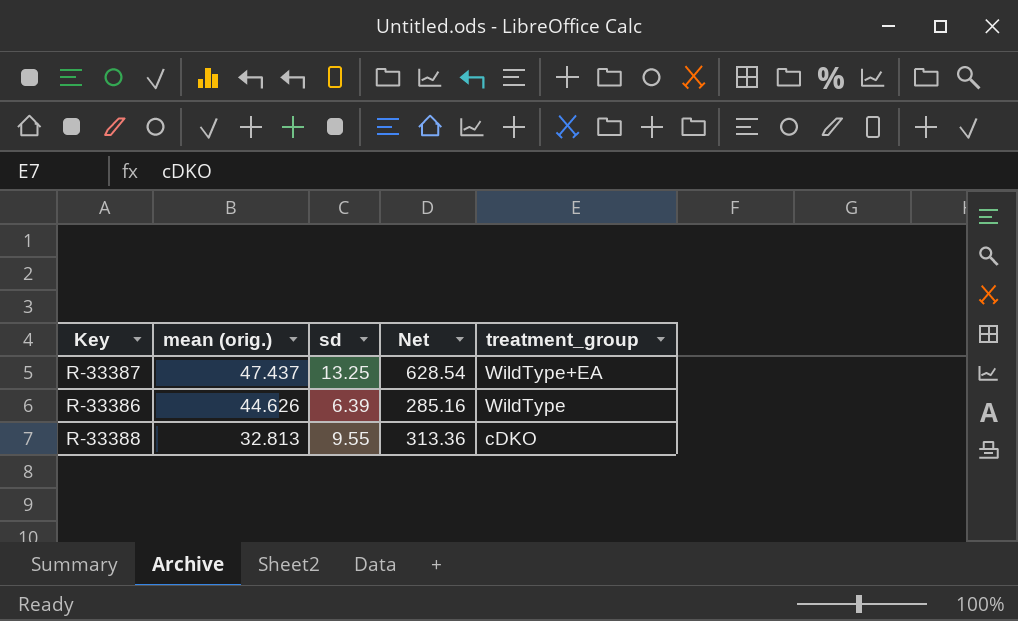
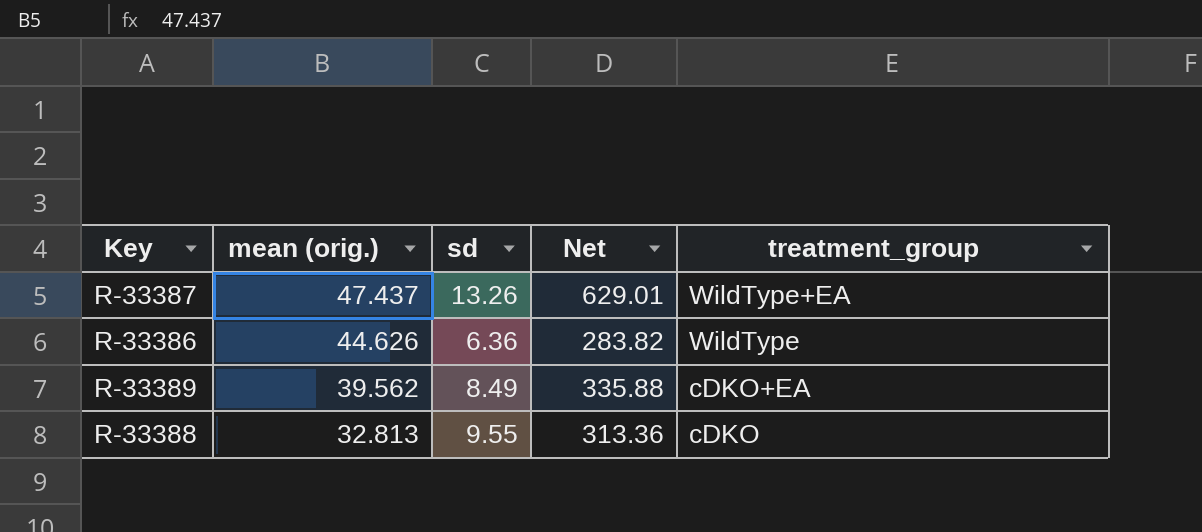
R-33387 | sd: 13.25 -> 13.26
R-33387 | Net: 628.54 -> 629.01
R-33386 | sd: 6.39 -> 6.36
R-33386 | Net: 285.16 -> 283.82
row R-33389: none -> 39.562 | 8.49 | 335.88 | cDKO+EA

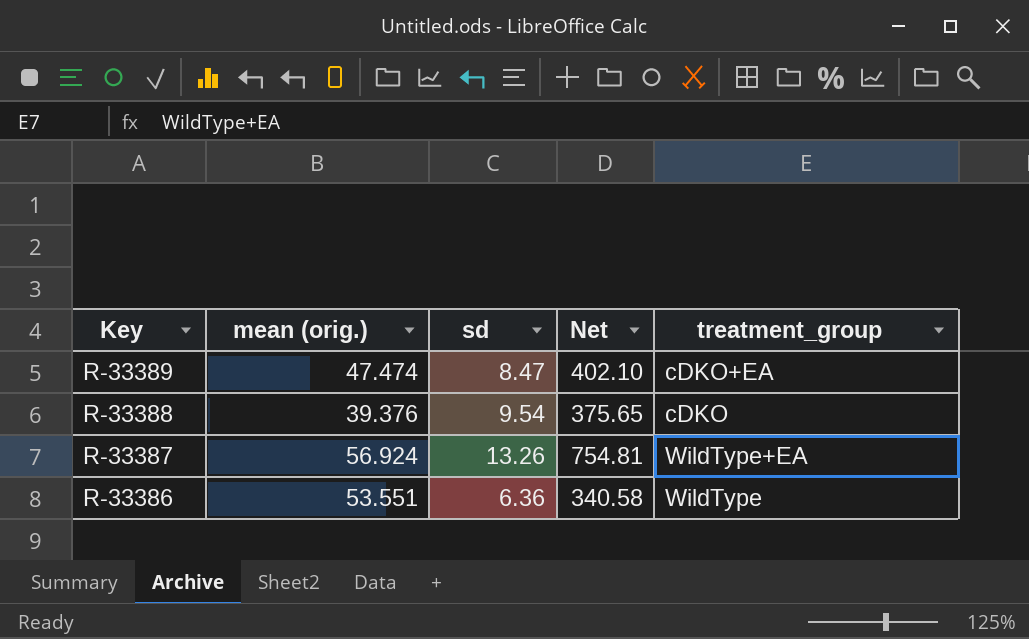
row order: mean (orig.) descending -> Key descending
R-33389 | mean (orig.): 39.562 -> 47.474
R-33389 | sd: 8.49 -> 8.47
R-33389 | Net: 335.88 -> 402.10
R-33388 | mean (orig.): 32.813 -> 39.376
R-33388 | sd: 9.55 -> 9.54
R-33388 | Net: 313.36 -> 375.65
R-33387 | mean (orig.): 47.437 -> 56.924
R-33387 | Net: 629.01 -> 754.81
R-33386 | mean (orig.): 44.626 -> 53.551
R-33386 | Net: 283.82 -> 340.58

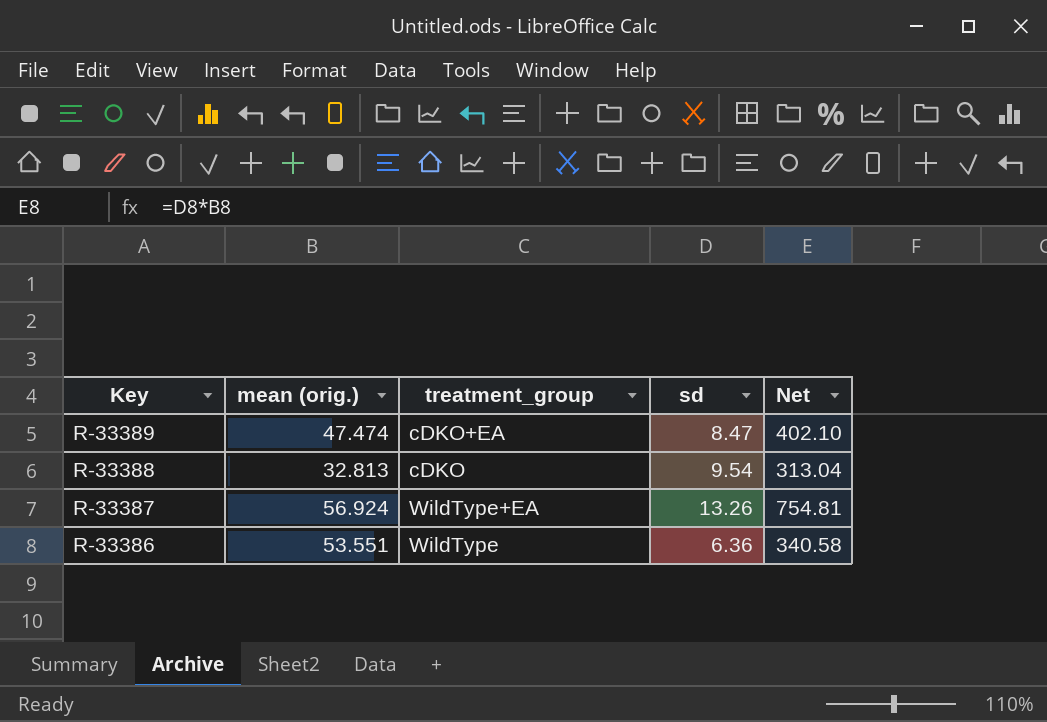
column treatment_group | position: 5 -> 3
R-33388 | mean (orig.): 39.376 -> 32.813
R-33388 | Net: 375.65 -> 313.04

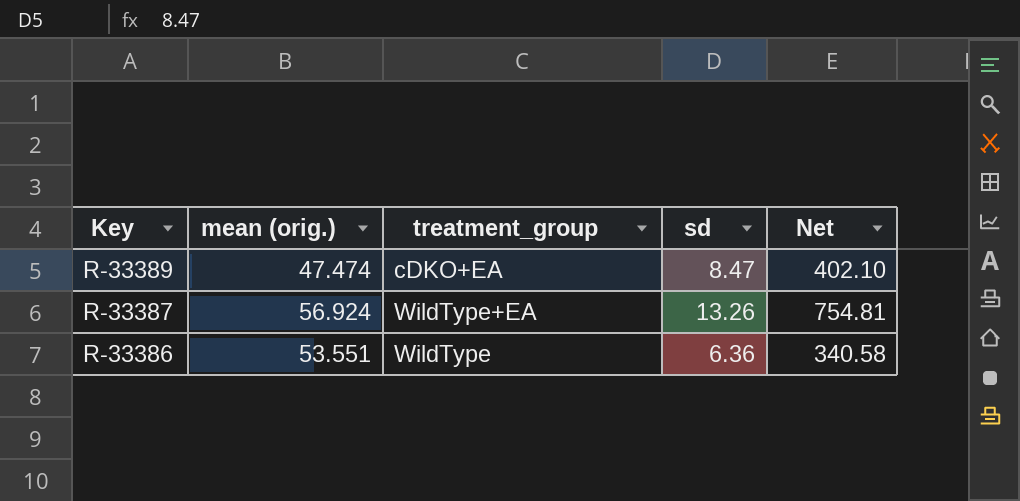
row R-33388: 32.813 | cDKO | 9.54 | 313.04 -> none

